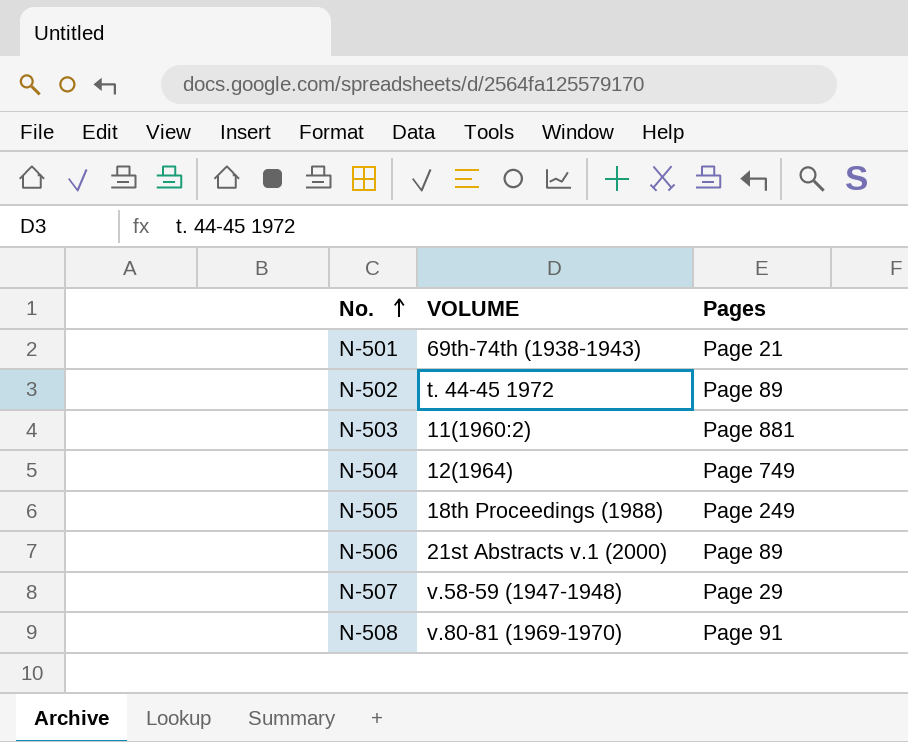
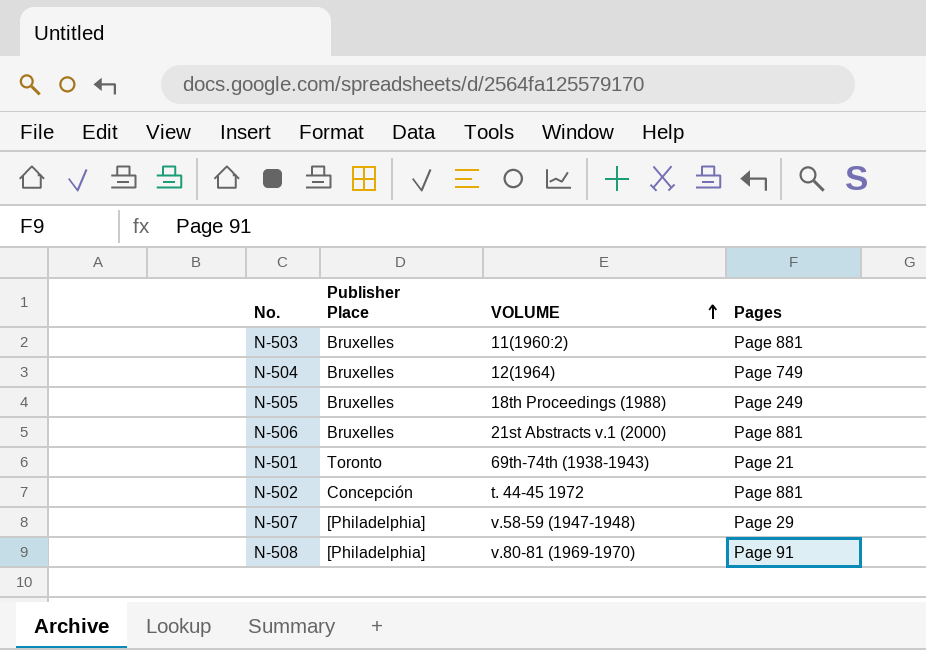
row order: No. ascending -> VOLUME ascending
column Publisher Place | position: none -> 2
N-506 | Pages: Page 89 -> Page 881
N-502 | Pages: Page 89 -> Page 881

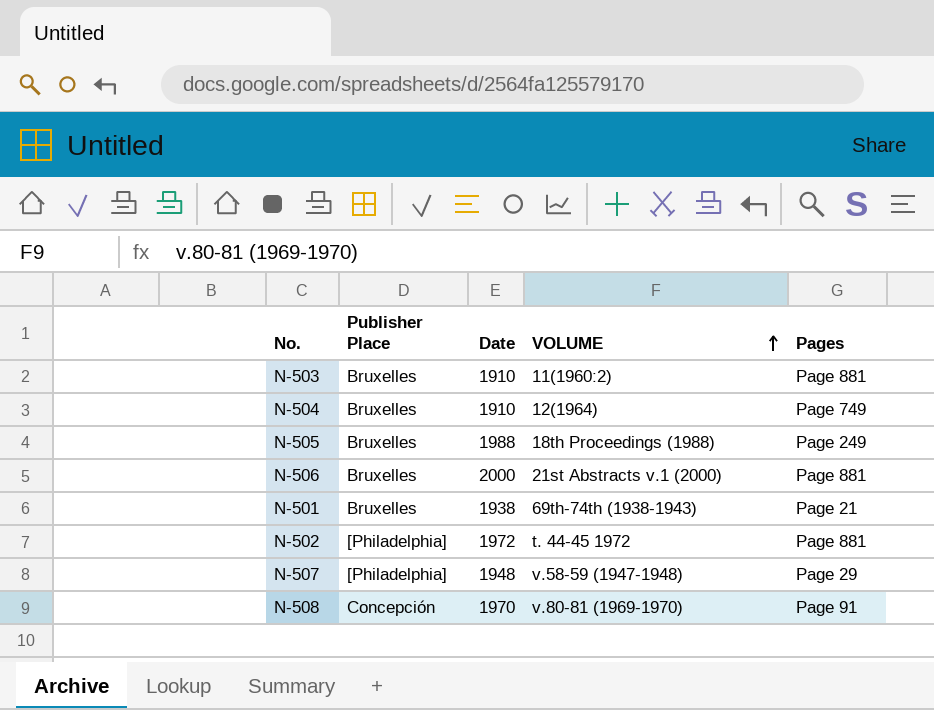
column Date | position: none -> 3
N-501 | Publisher Place: Toronto -> Bruxelles
N-502 | Publisher Place: Concepción -> [Philadelphia]
N-508 | Publisher Place: [Philadelphia] -> Concepción

